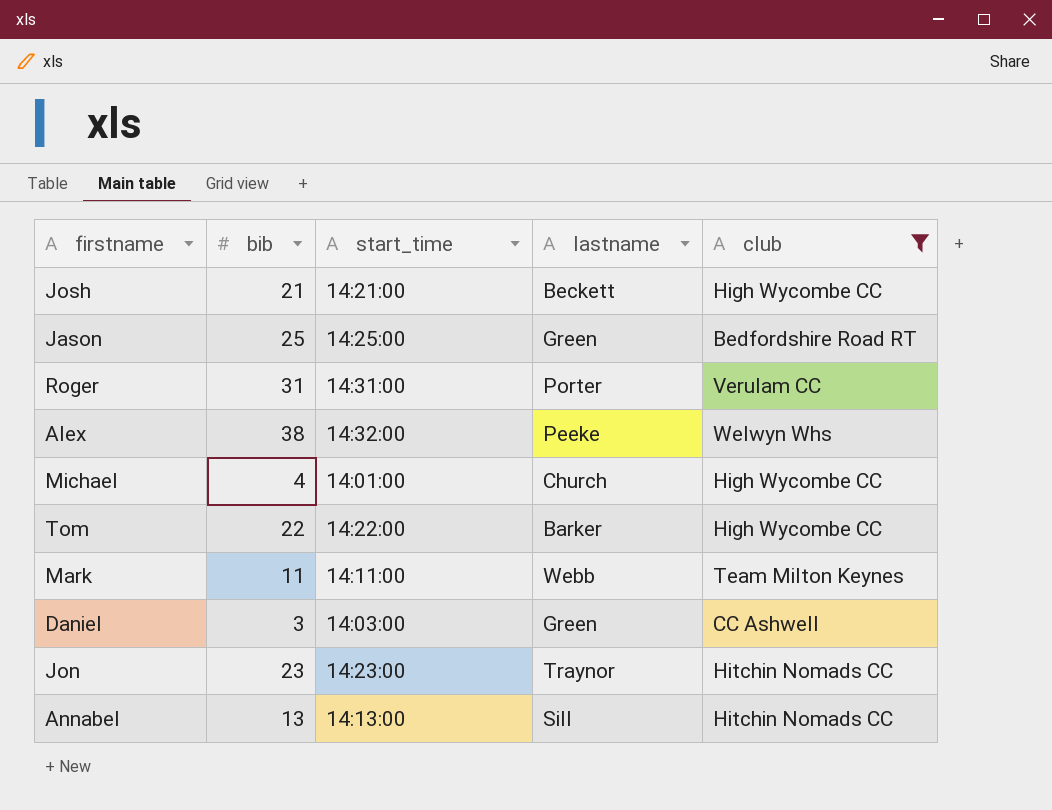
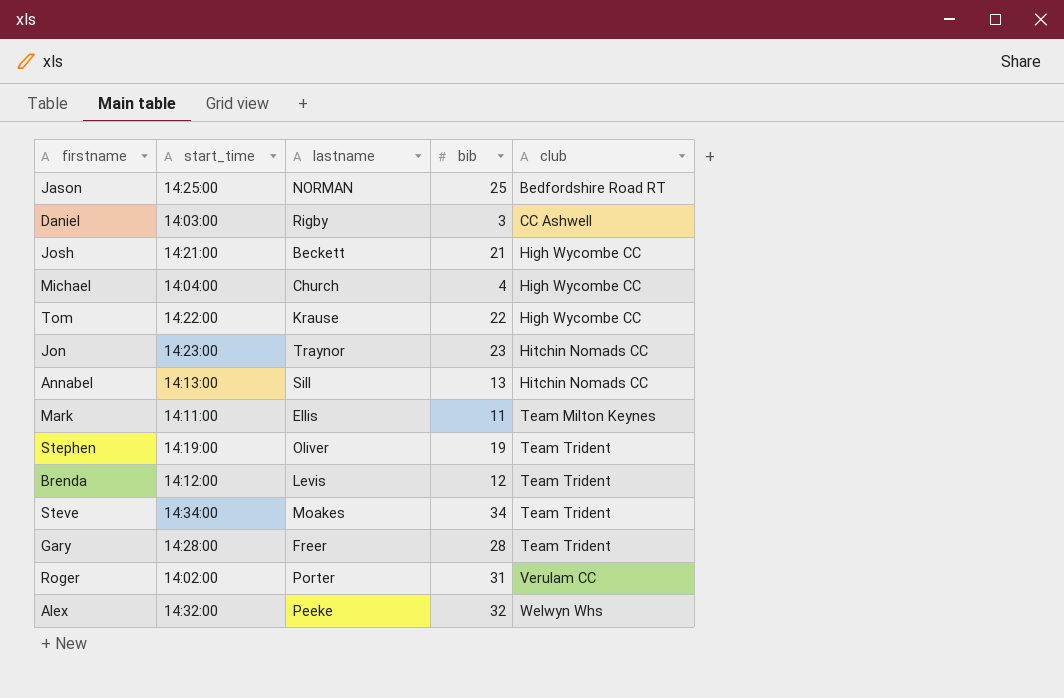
filter: club != Team Trident -> none
row order: none -> club ascending
column bib | position: 2 -> 4
Jason | lastname: Green -> NORMAN
Daniel | lastname: Green -> Rigby
Michael | start_time: 14:01:00 -> 14:04:00
Tom | lastname: Barker -> Krause
Mark | lastname: Webb -> Ellis
Roger | start_time: 14:31:00 -> 14:02:00
Alex | bib: 38 -> 32

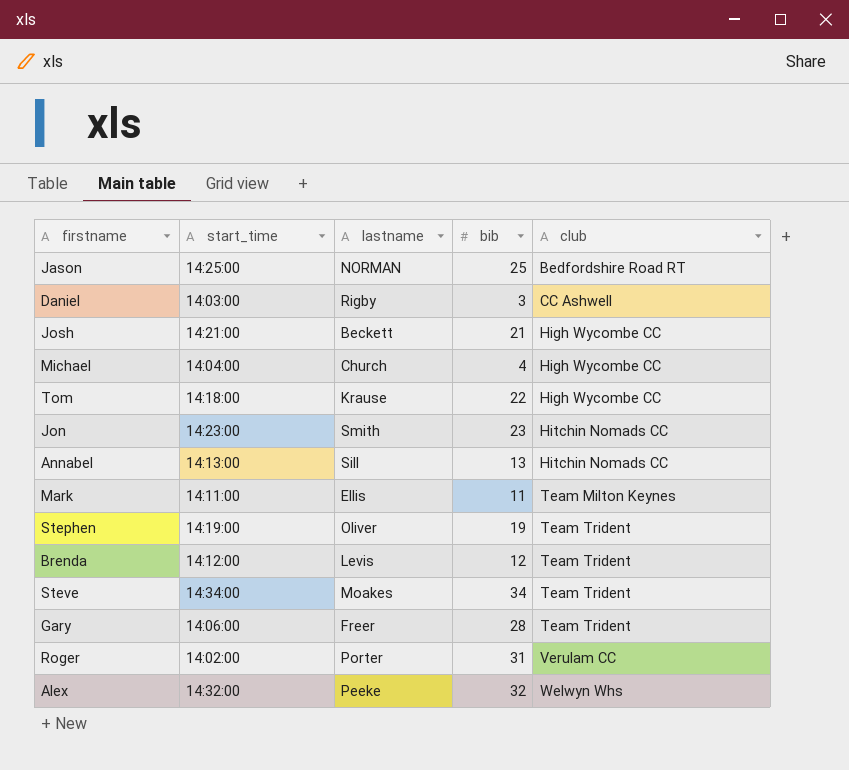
Tom | start_time: 14:22:00 -> 14:18:00
Jon | lastname: Traynor -> Smith
Gary | start_time: 14:28:00 -> 14:06:00

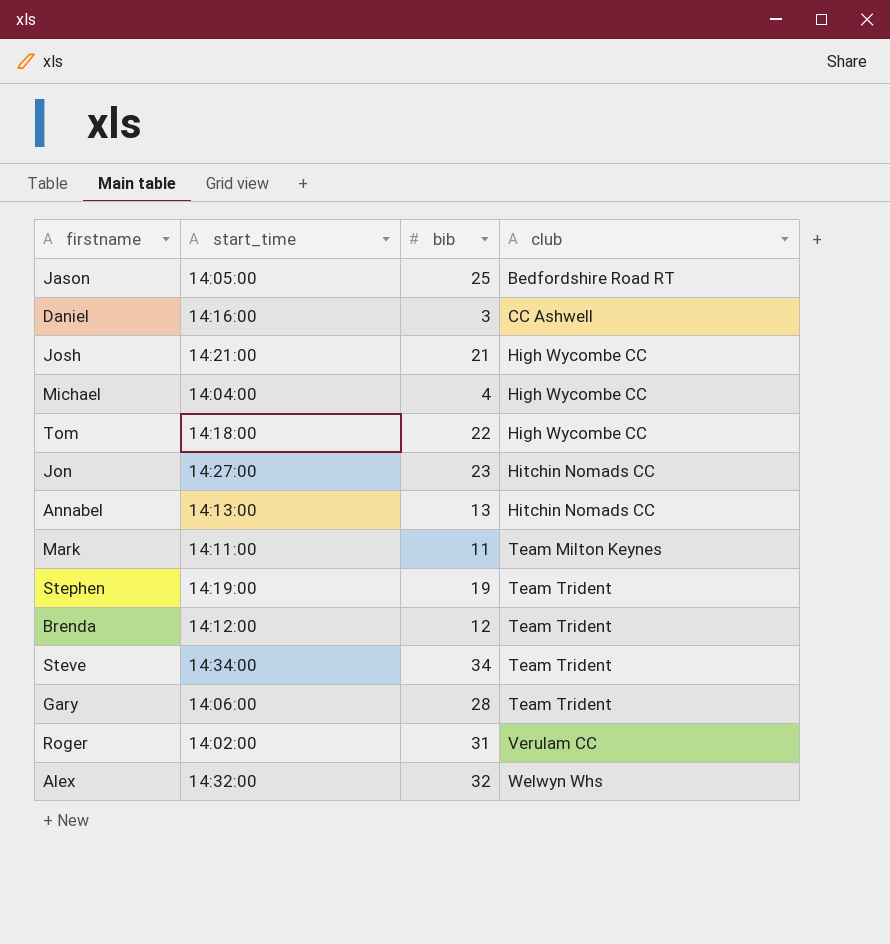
column lastname | position: 3 -> none
Jason | start_time: 14:25:00 -> 14:05:00
Daniel | start_time: 14:03:00 -> 14:16:00
Jon | start_time: 14:23:00 -> 14:27:00

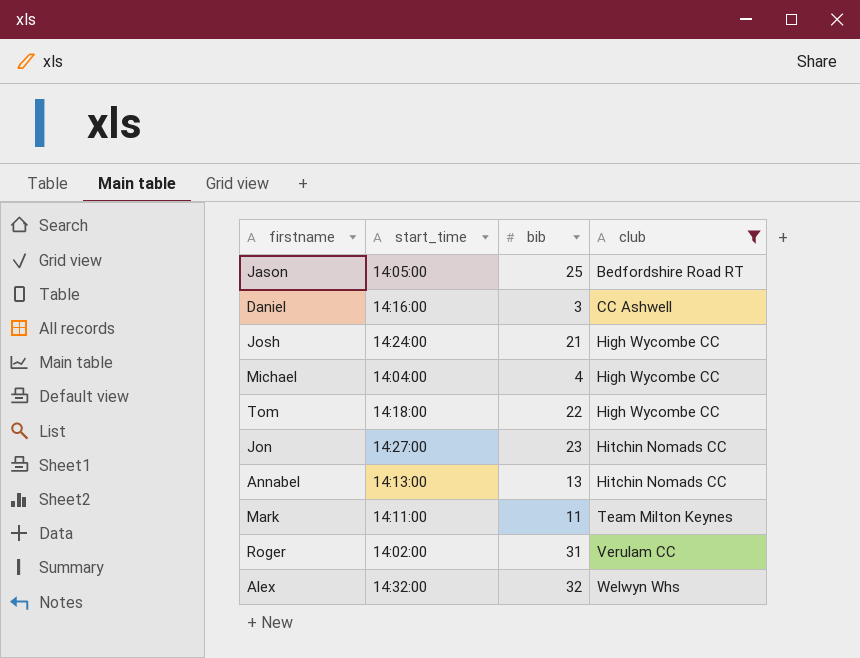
filter: none -> club != Team Trident
Josh | start_time: 14:21:00 -> 14:24:00

